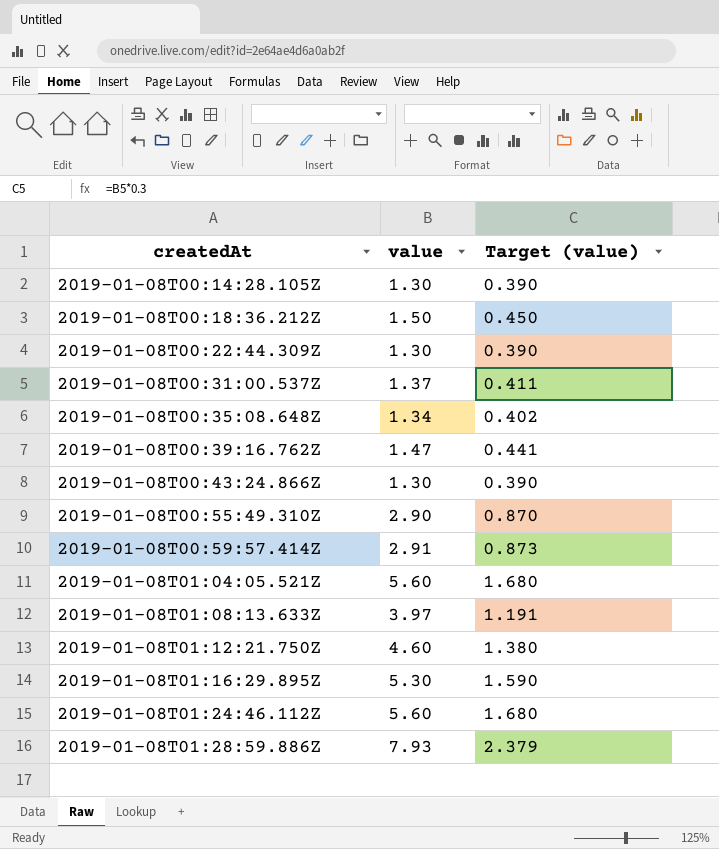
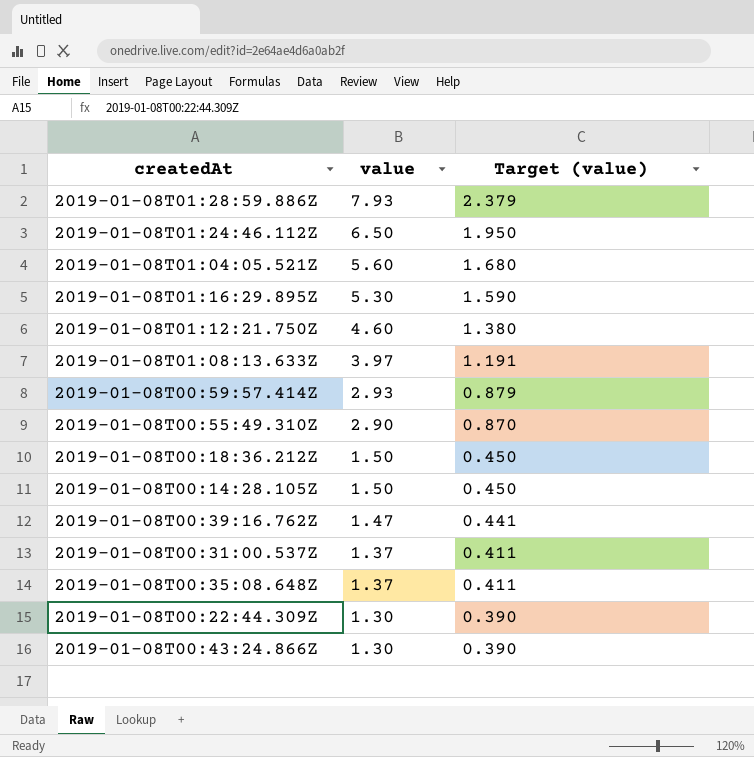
row order: createdAt ascending -> value descending
2019-01-08T01:24:46.112Z | value: 5.60 -> 6.50
2019-01-08T01:24:46.112Z | Target (value): 1.680 -> 1.950
2019-01-08T00:59:57.414Z | value: 2.91 -> 2.93
2019-01-08T00:59:57.414Z | Target (value): 0.873 -> 0.879
2019-01-08T00:14:28.105Z | value: 1.30 -> 1.50
2019-01-08T00:14:28.105Z | Target (value): 0.390 -> 0.450
2019-01-08T00:35:08.648Z | value: 1.34 -> 1.37
2019-01-08T00:35:08.648Z | Target (value): 0.402 -> 0.411

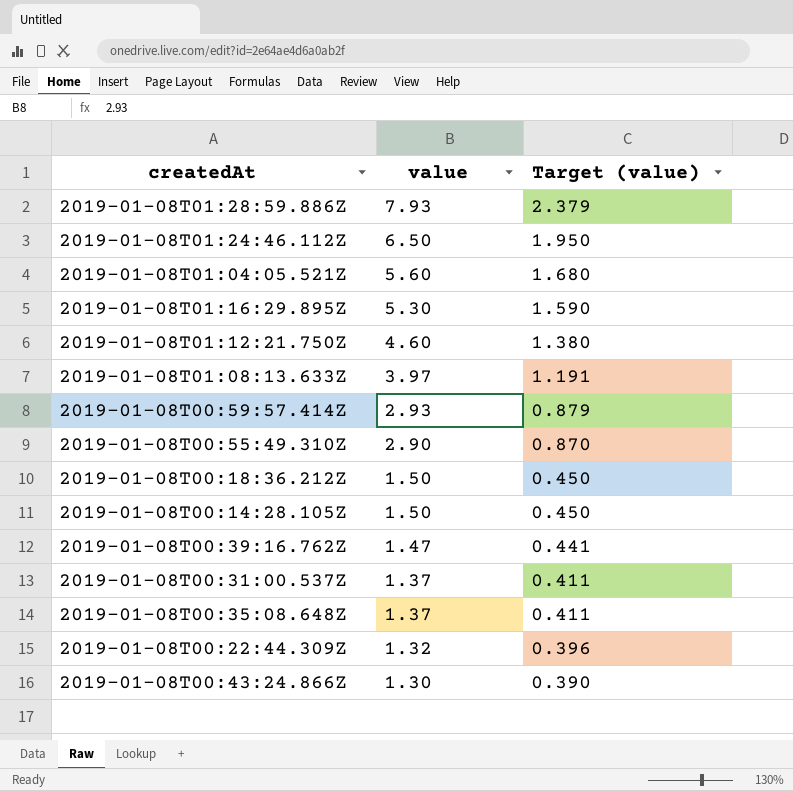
2019-01-08T00:22:44.309Z | value: 1.30 -> 1.32
2019-01-08T00:22:44.309Z | Target (value): 0.390 -> 0.396

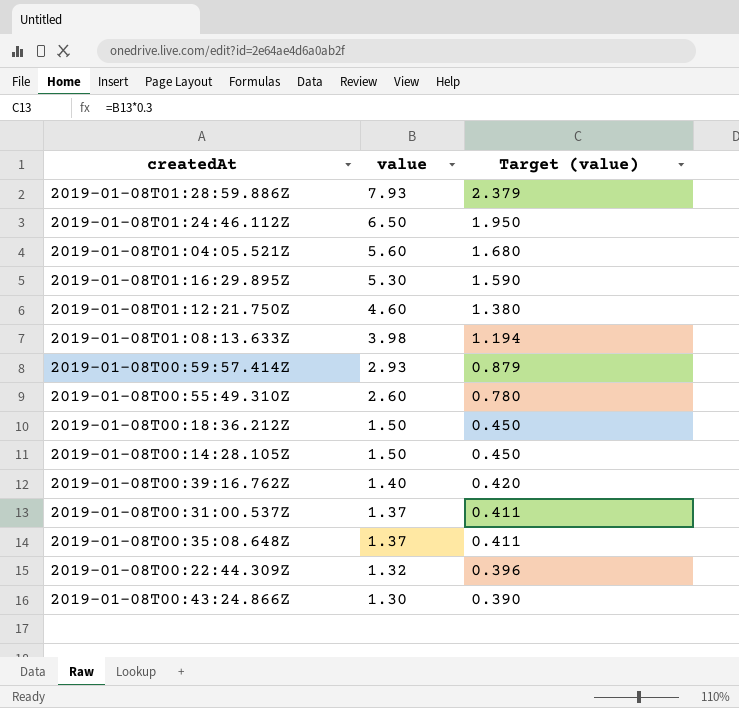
2019-01-08T01:08:13.633Z | value: 3.97 -> 3.98
2019-01-08T01:08:13.633Z | Target (value): 1.191 -> 1.194
2019-01-08T00:55:49.310Z | value: 2.90 -> 2.60
2019-01-08T00:55:49.310Z | Target (value): 0.870 -> 0.780
2019-01-08T00:39:16.762Z | value: 1.47 -> 1.40
2019-01-08T00:39:16.762Z | Target (value): 0.441 -> 0.420

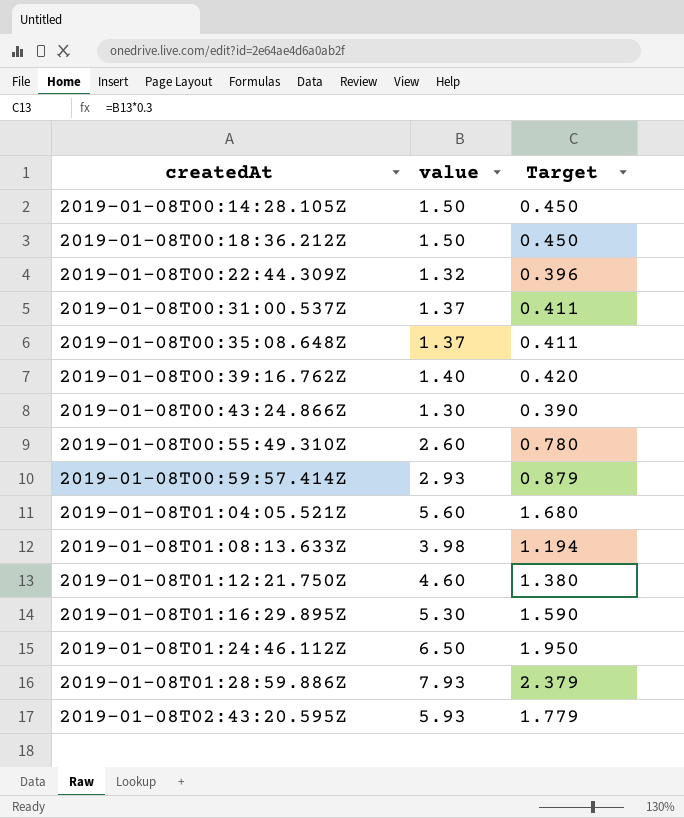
row order: value descending -> createdAt ascending
column name: Target (value) -> Target
row 2019-01-08T02:43:20.595Z: none -> 5.93 | 1.779

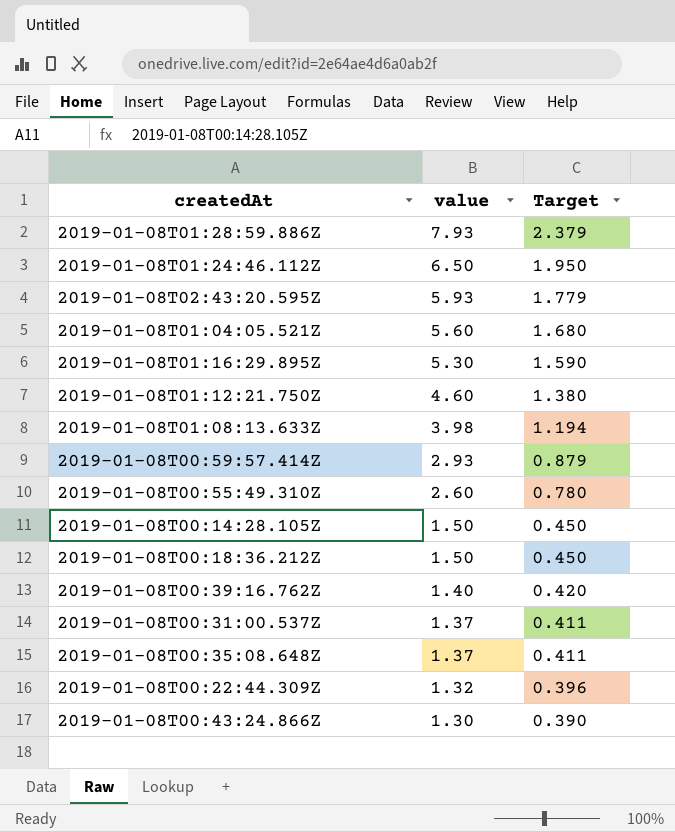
row order: createdAt ascending -> value descending

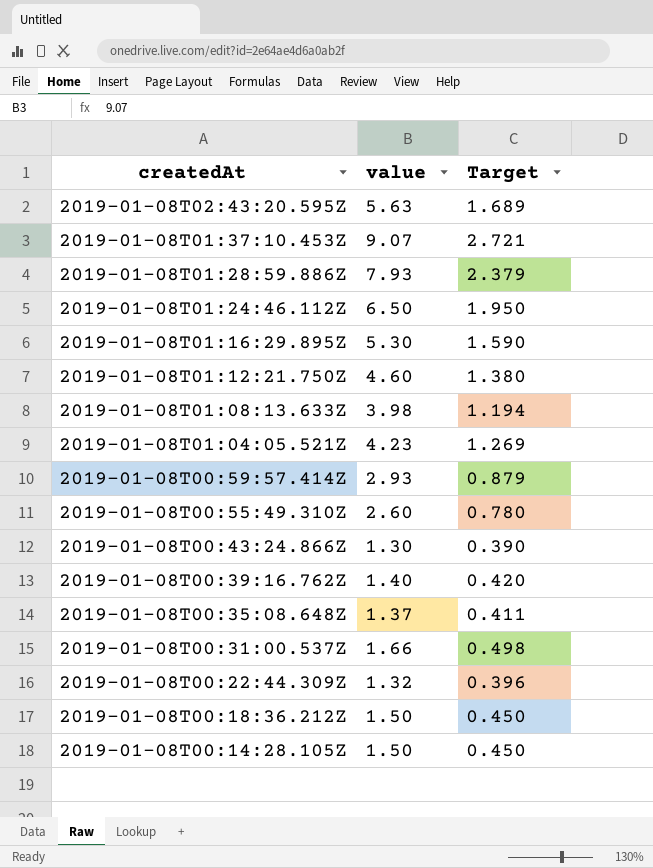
row order: value descending -> createdAt descending
2019-01-08T02:43:20.595Z | value: 5.93 -> 5.63
2019-01-08T02:43:20.595Z | Target: 1.779 -> 1.689
row 2019-01-08T01:37:10.453Z: none -> 9.07 | 2.721
2019-01-08T01:04:05.521Z | value: 5.60 -> 4.23
2019-01-08T01:04:05.521Z | Target: 1.680 -> 1.269
2019-01-08T00:31:00.537Z | value: 1.37 -> 1.66
2019-01-08T00:31:00.537Z | Target: 0.411 -> 0.498

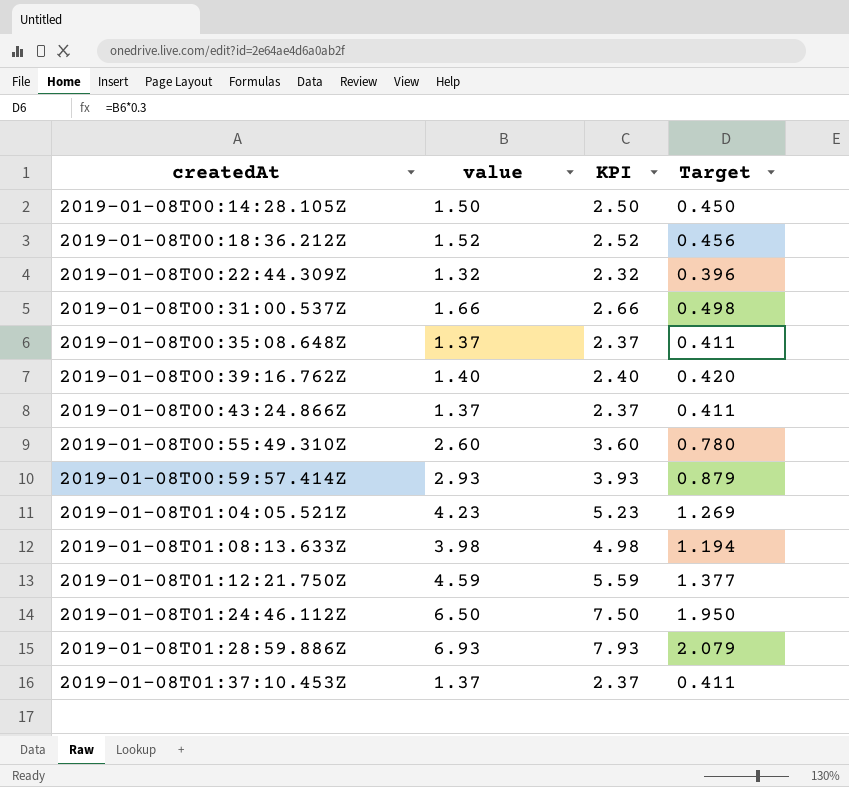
row order: createdAt descending -> createdAt ascending
column KPI | formula: none -> [value] + 1
row 2019-01-08T02:43:20.595Z: 5.63 | 1.689 -> none
row 2019-01-08T01:16:29.895Z: 5.30 | 1.590 -> none
2019-01-08T00:18:36.212Z | value: 1.50 -> 1.52
2019-01-08T00:18:36.212Z | Target: 0.450 -> 0.456
2019-01-08T00:43:24.866Z | value: 1.30 -> 1.37
2019-01-08T00:43:24.866Z | Target: 0.390 -> 0.411
2019-01-08T01:12:21.750Z | value: 4.60 -> 4.59
2019-01-08T01:12:21.750Z | Target: 1.380 -> 1.377
2019-01-08T01:28:59.886Z | value: 7.93 -> 6.93
2019-01-08T01:28:59.886Z | Target: 2.379 -> 2.079
2019-01-08T01:37:10.453Z | value: 9.07 -> 1.37
2019-01-08T01:37:10.453Z | Target: 2.721 -> 0.411

